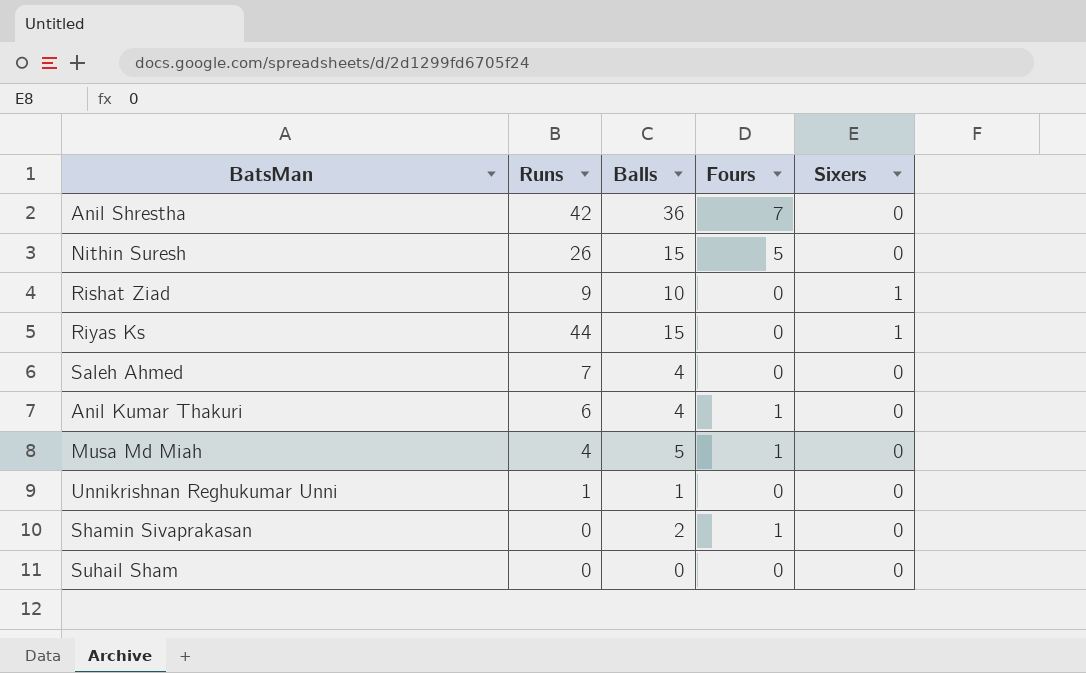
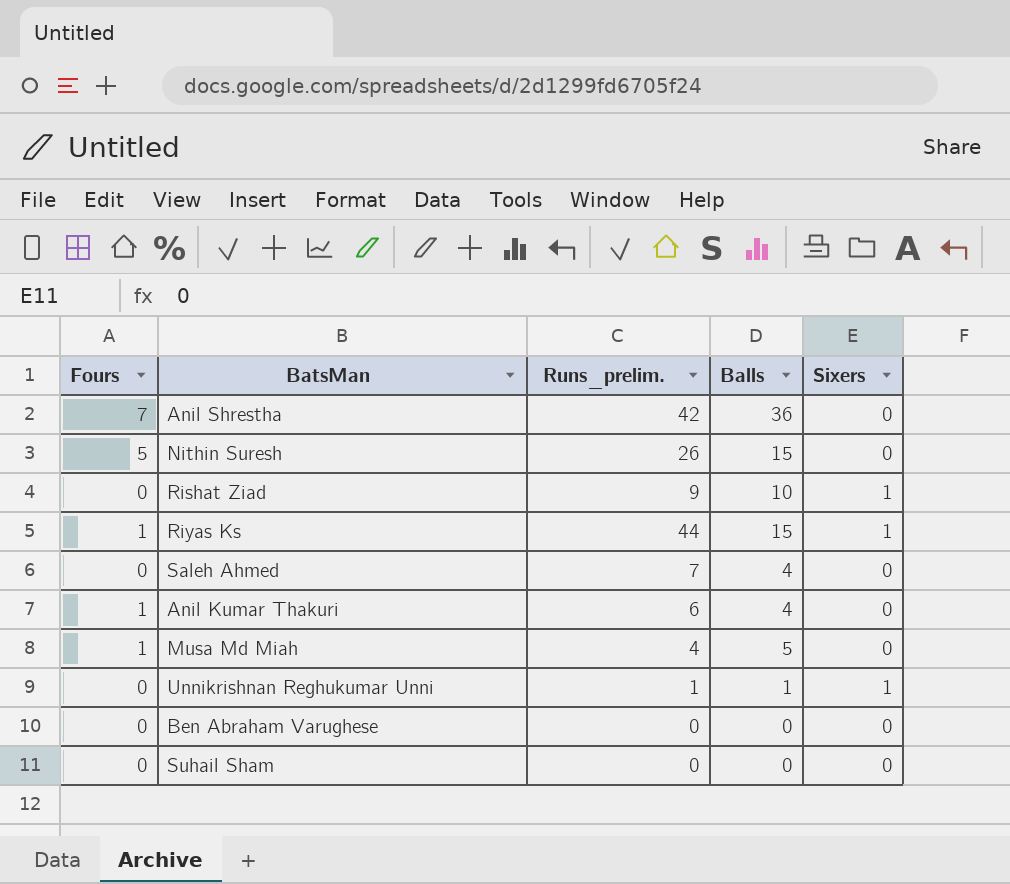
column Fours | position: 4 -> 1
column name: Runs -> Runs_prelim.
row Shamin Sivaprakasan: 0 | 2 | 1 | 0 -> none
Riyas Ks | Fours: 0 -> 1
Unnikrishnan Reghukumar Unni | Sixers: 0 -> 1
row Ben Abraham Varughese: none -> 0 | 0 | 0 | 0

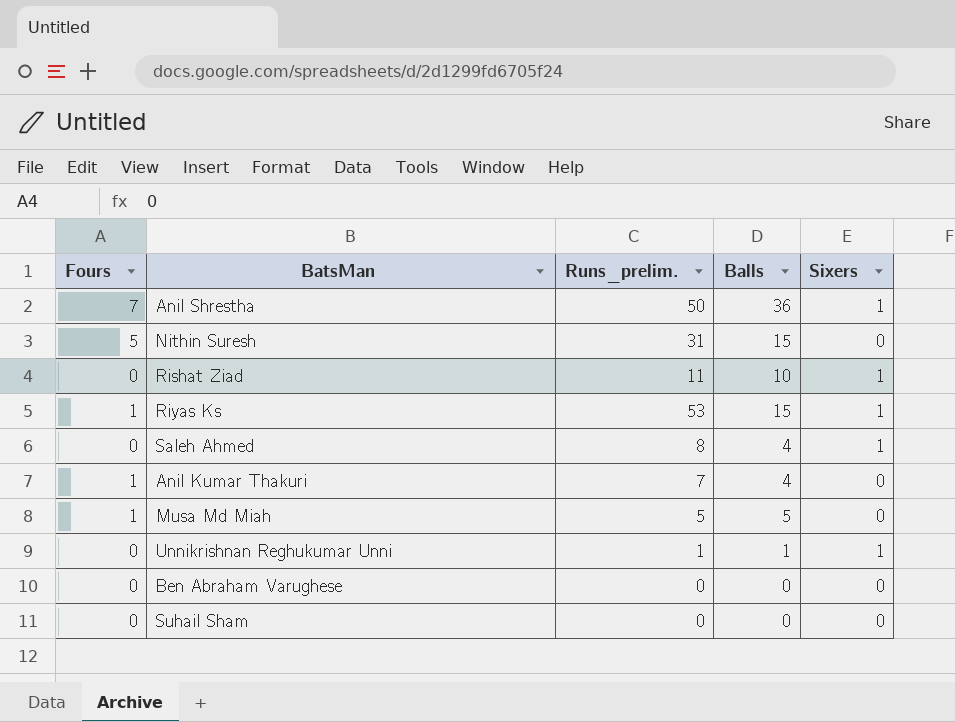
Anil Shrestha | Runs_prelim.: 42 -> 50
Anil Shrestha | Sixers: 0 -> 1
Nithin Suresh | Runs_prelim.: 26 -> 31
Rishat Ziad | Runs_prelim.: 9 -> 11
Riyas Ks | Runs_prelim.: 44 -> 53
Saleh Ahmed | Runs_prelim.: 7 -> 8
Saleh Ahmed | Sixers: 0 -> 1
Anil Kumar Thakuri | Runs_prelim.: 6 -> 7
Musa Md Miah | Runs_prelim.: 4 -> 5

